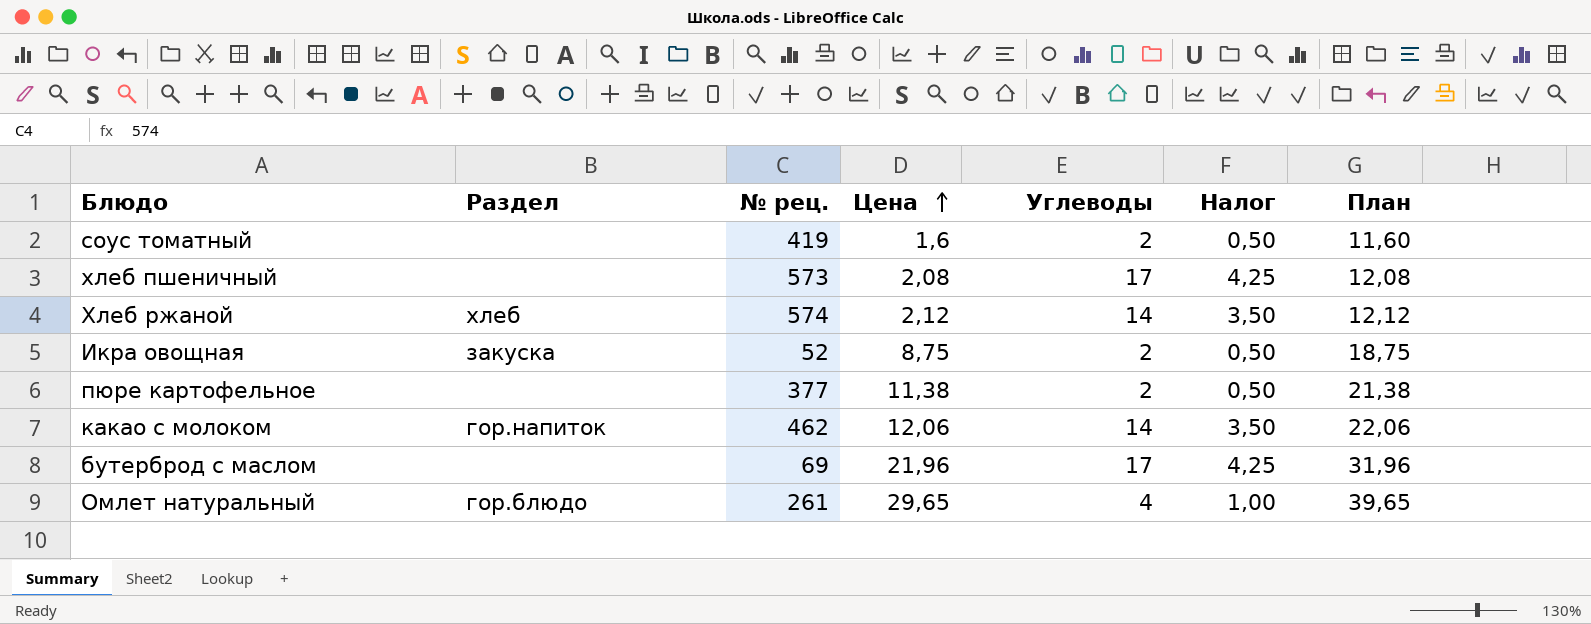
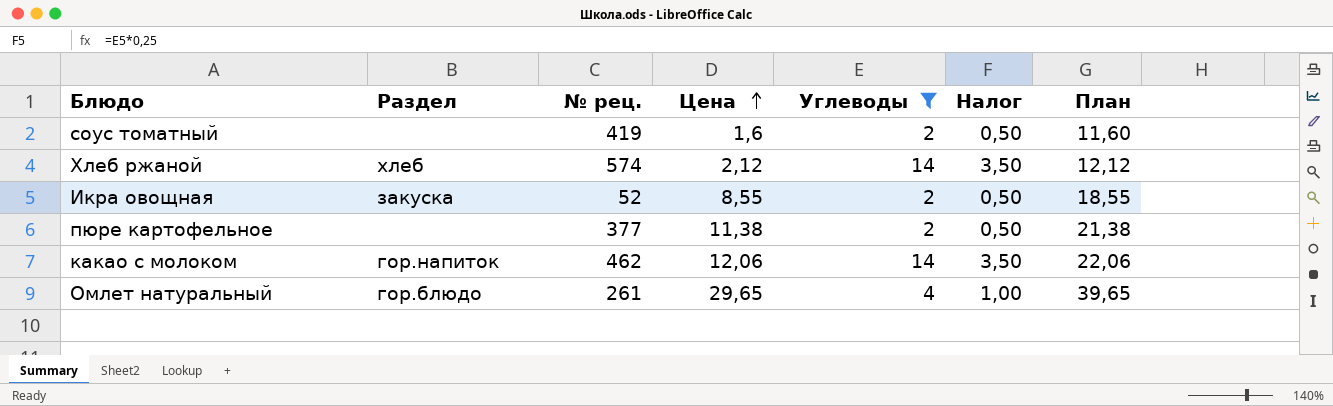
filter: none -> Углеводы != 17
Икра овощная | Цена: 8,75 -> 8,55
Икра овощная | План: 18,75 -> 18,55

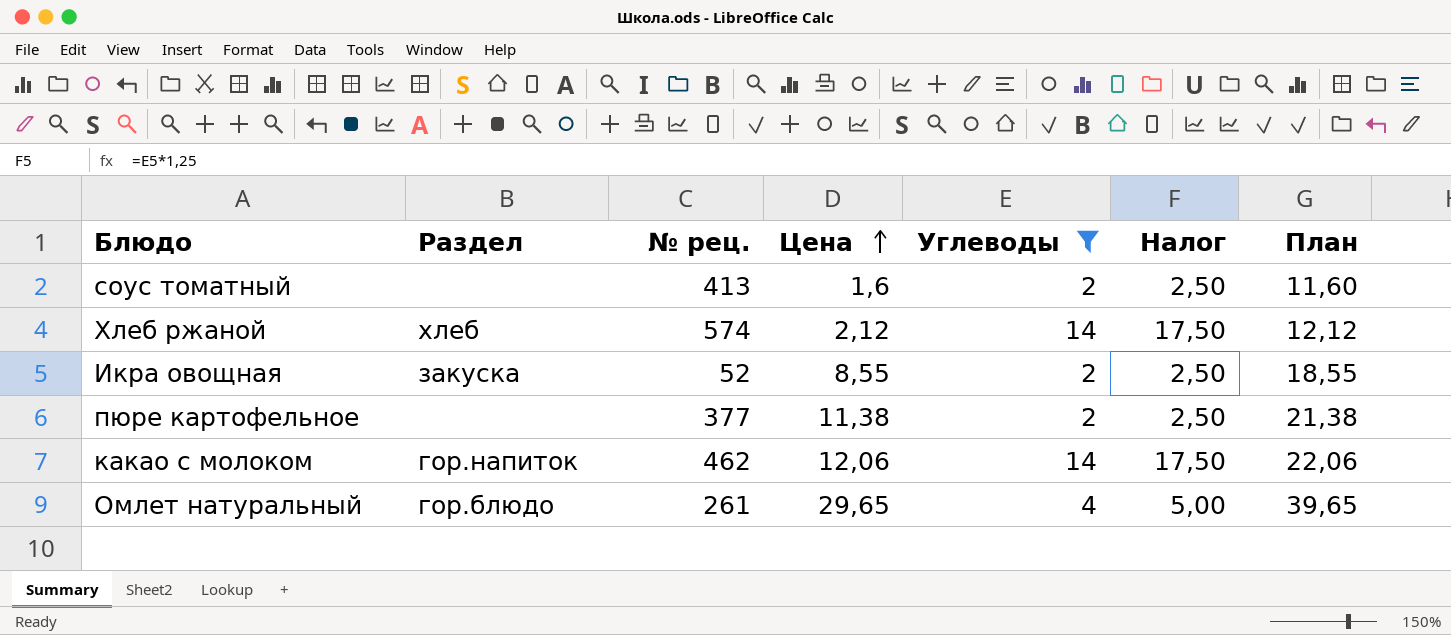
column Налог | formula: [Углеводы] * 0,25 -> [Углеводы] * 1,25
соус томатный | № рец.: 419 -> 413

